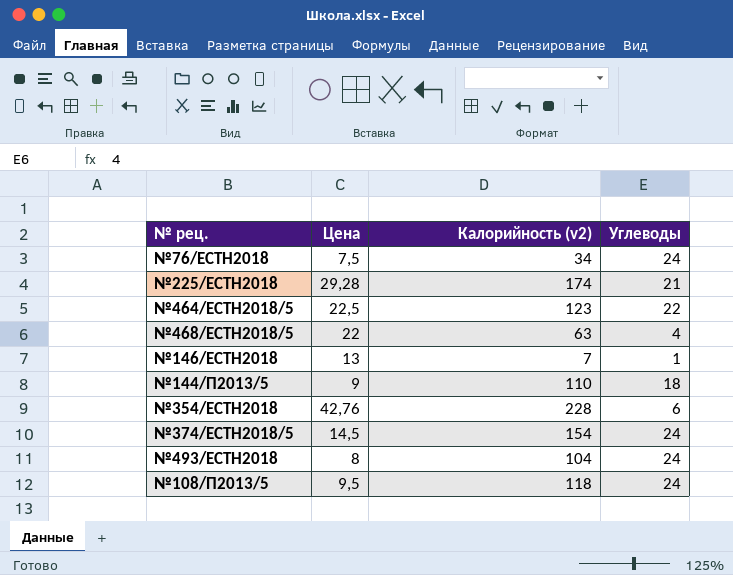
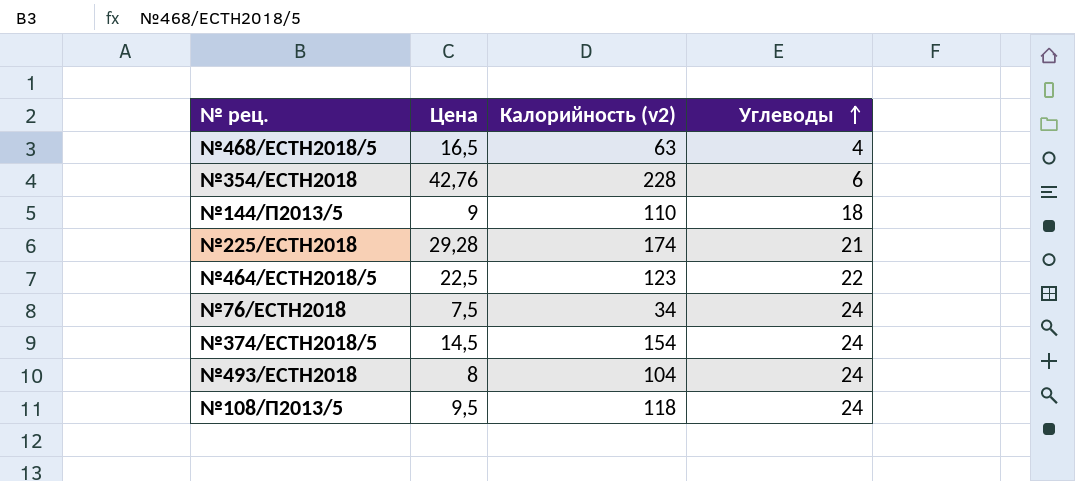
row order: none -> Углеводы ascending
row №146/ЕСТН2018: 13 | 7 | 1 -> none
№468/ЕСТН2018/5 | Цена: 22 -> 16,5

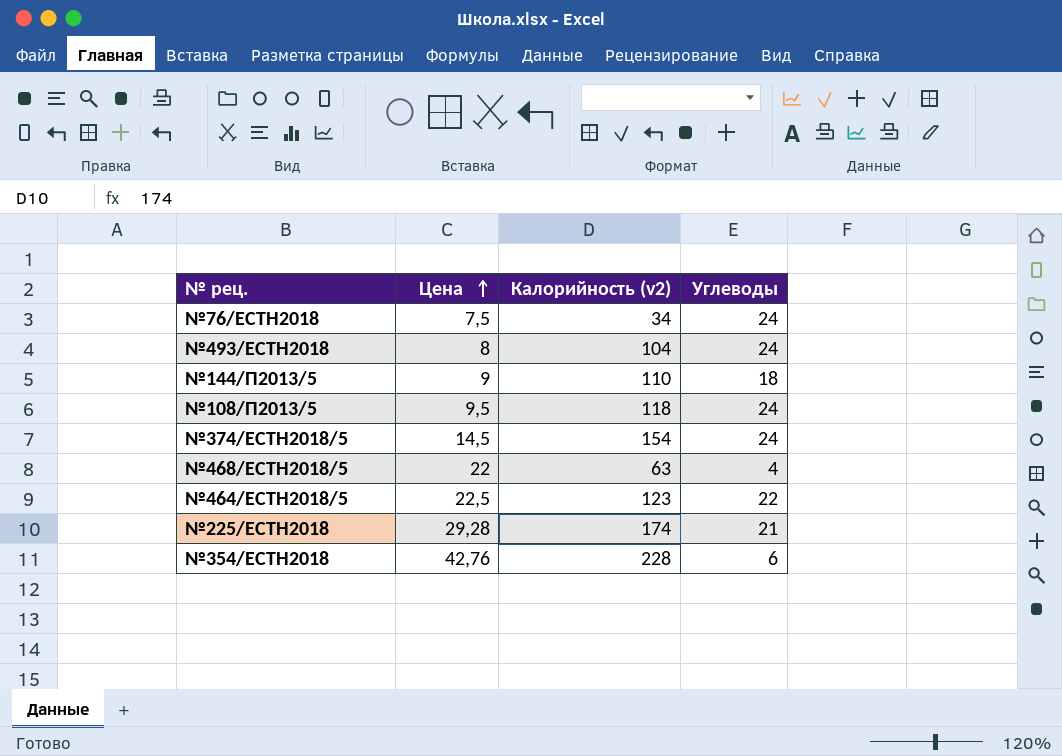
row order: Углеводы ascending -> Цена ascending
№468/ЕСТН2018/5 | Цена: 16,5 -> 22

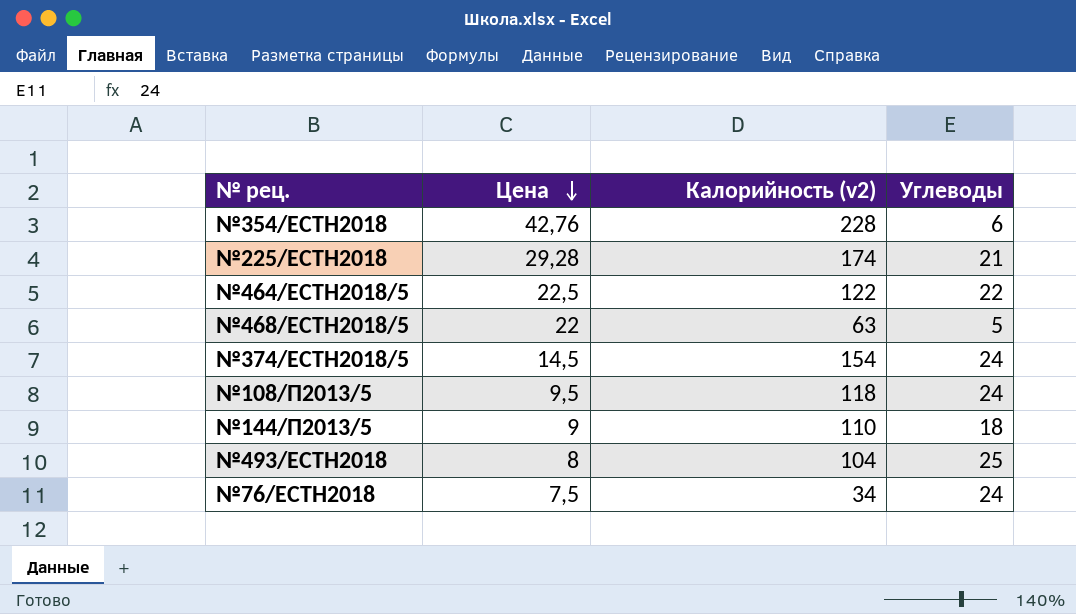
row order: Цена ascending -> Цена descending
№464/ЕСТН2018/5 | Калорийность (v2): 123 -> 122
№468/ЕСТН2018/5 | Углеводы: 4 -> 5
№493/ЕСТН2018 | Углеводы: 24 -> 25

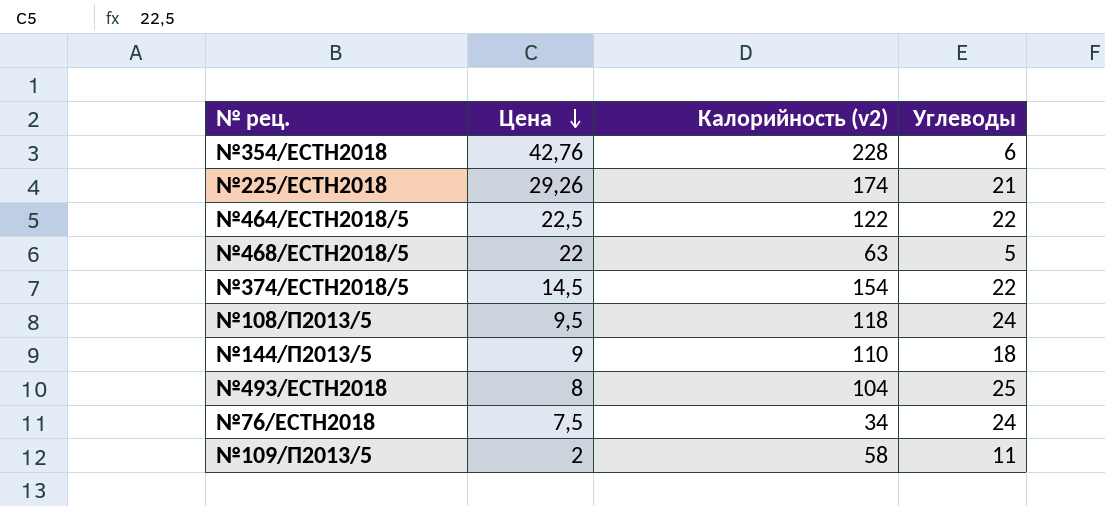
№225/ЕСТН2018 | Цена: 29,28 -> 29,26
№374/ЕСТН2018/5 | Углеводы: 24 -> 22
row №109/П2013/5: none -> 2 | 58 | 11

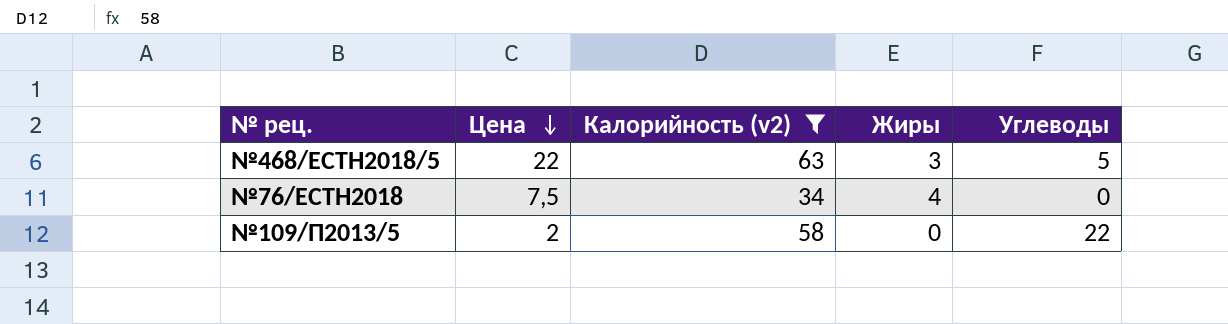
filter: none -> Калорийность (v2) <= 63
column Жиры | position: none -> 4
№76/ЕСТН2018 | Углеводы: 24 -> 0
№109/П2013/5 | Углеводы: 11 -> 22

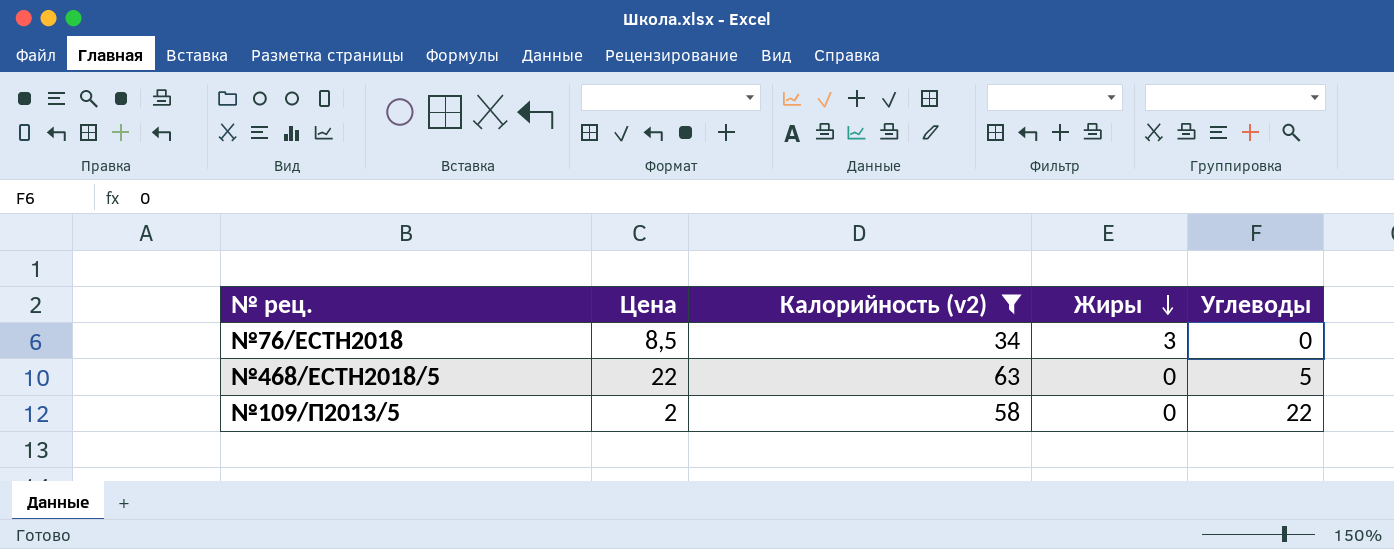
row order: Цена descending -> Жиры descending
№76/ЕСТН2018 | Цена: 7,5 -> 8,5
№76/ЕСТН2018 | Жиры: 4 -> 3
№468/ЕСТН2018/5 | Жиры: 3 -> 0

